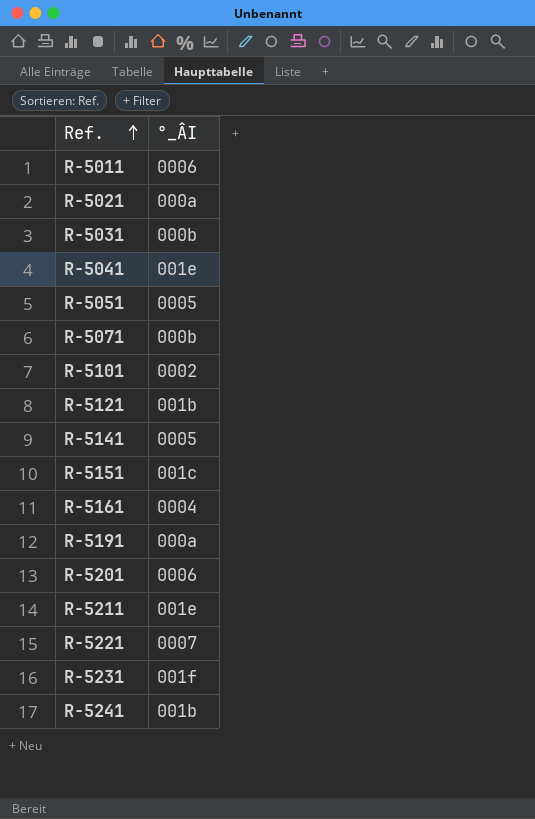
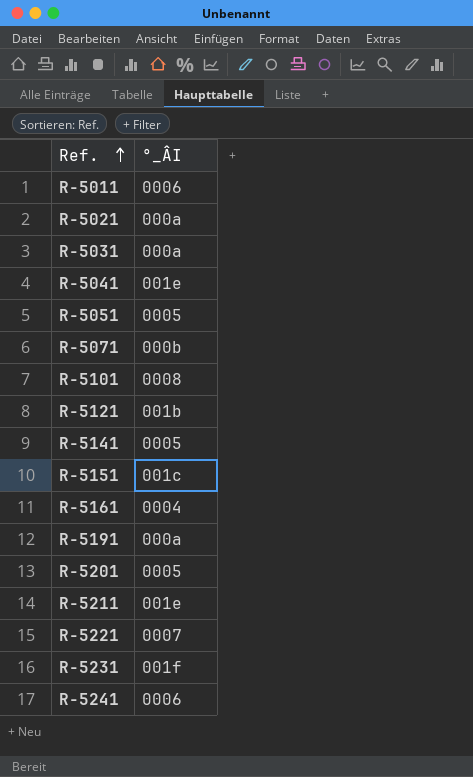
R-5031 | °_ÂI: 000b -> 000a
R-5101 | °_ÂI: 0002 -> 0008
R-5201 | °_ÂI: 0006 -> 0005
R-5241 | °_ÂI: 001b -> 0006

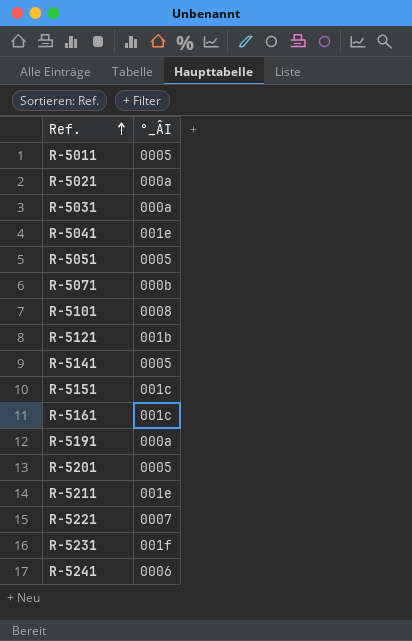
R-5011 | °_ÂI: 0006 -> 0005
R-5161 | °_ÂI: 0004 -> 001c

